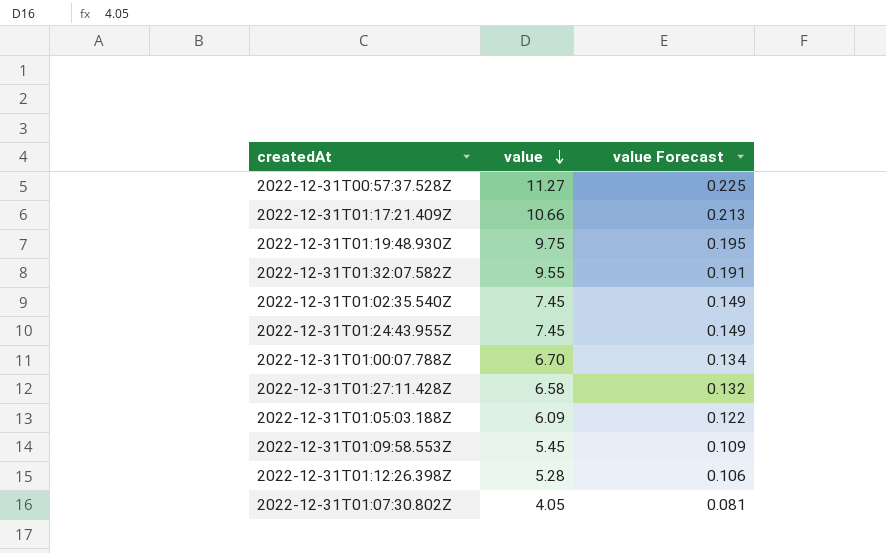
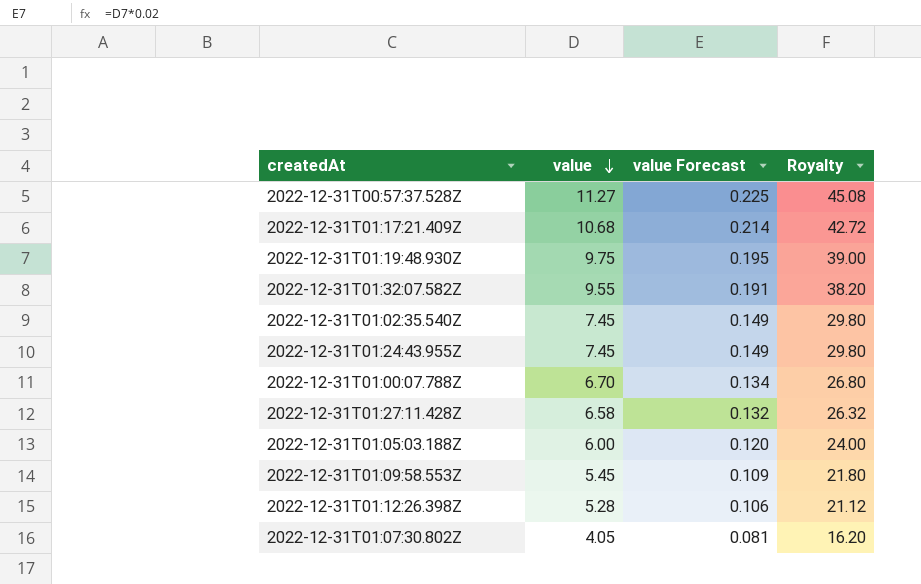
column Royalty | formula: none -> [value] * 4
2022-12-31T01:17:21.409Z | value: 10.66 -> 10.68
2022-12-31T01:17:21.409Z | value Forecast: 0.213 -> 0.214
2022-12-31T01:05:03.188Z | value: 6.09 -> 6.00
2022-12-31T01:05:03.188Z | value Forecast: 0.122 -> 0.120

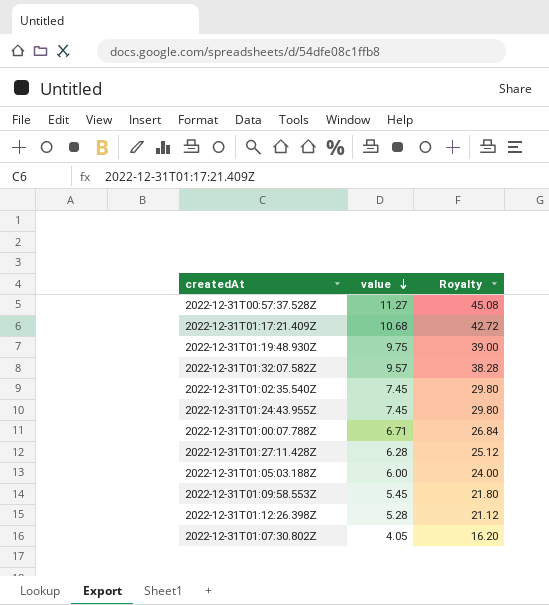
column value Forecast | formula: [value] * 0.02 -> none
2022-12-31T01:32:07.582Z | value: 9.55 -> 9.57
2022-12-31T01:32:07.582Z | Royalty: 38.20 -> 38.28
2022-12-31T01:00:07.788Z | value: 6.70 -> 6.71
2022-12-31T01:00:07.788Z | Royalty: 26.80 -> 26.84
2022-12-31T01:27:11.428Z | value: 6.58 -> 6.28
2022-12-31T01:27:11.428Z | Royalty: 26.32 -> 25.12

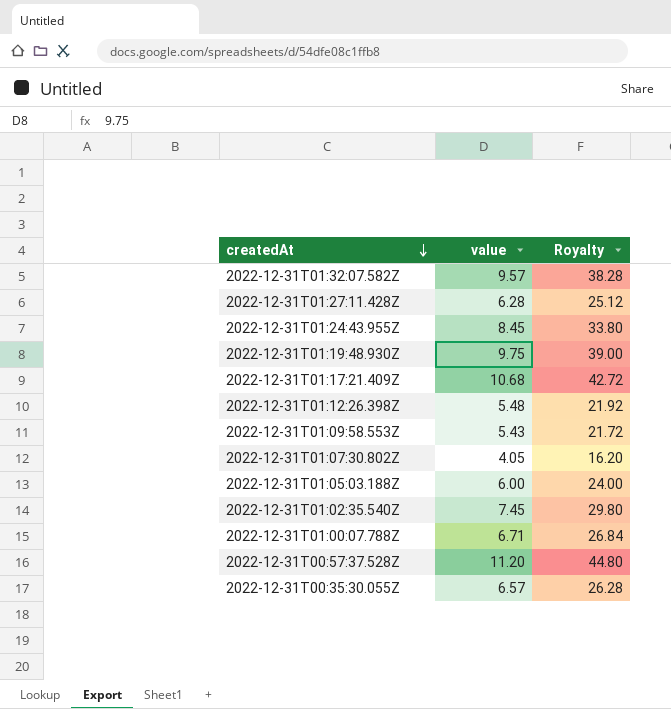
row order: value descending -> createdAt descending
2022-12-31T01:24:43.955Z | value: 7.45 -> 8.45
2022-12-31T01:24:43.955Z | Royalty: 29.80 -> 33.80
2022-12-31T01:12:26.398Z | value: 5.28 -> 5.48
2022-12-31T01:12:26.398Z | Royalty: 21.12 -> 21.92
2022-12-31T01:09:58.553Z | value: 5.45 -> 5.43
2022-12-31T01:09:58.553Z | Royalty: 21.80 -> 21.72
2022-12-31T00:57:37.528Z | value: 11.27 -> 11.20
2022-12-31T00:57:37.528Z | Royalty: 45.08 -> 44.80
row 2022-12-31T00:35:30.055Z: none -> 6.57 | 26.28

